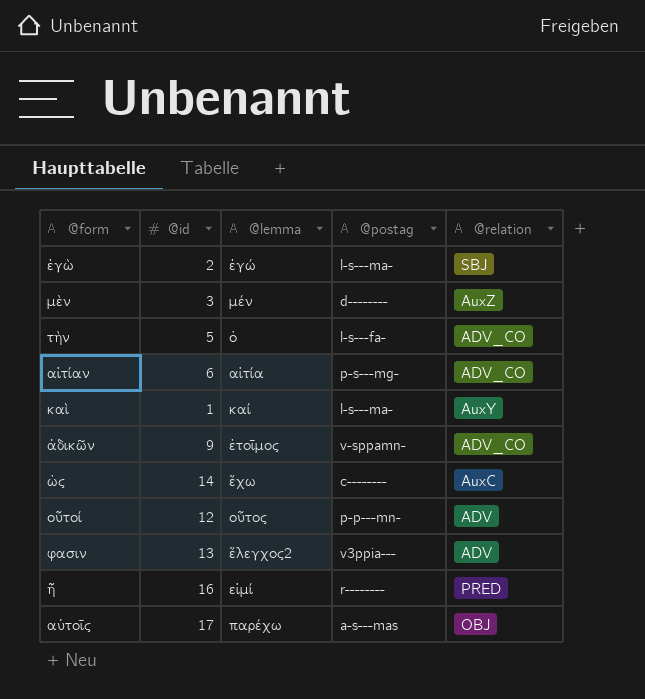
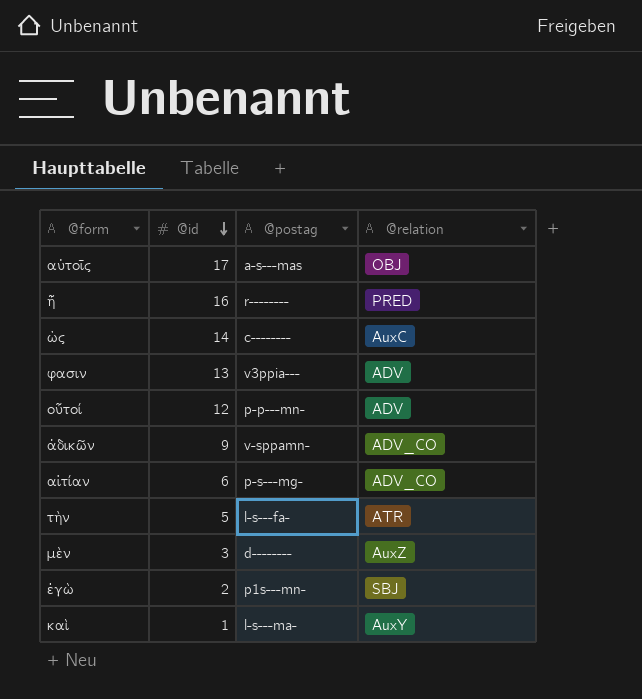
row order: none -> @id descending
column @lemma | position: 3 -> none
τὴν | @relation: ADV_CO -> ATR
ἐγὼ | @postag: l-s---ma- -> p1s---mn-

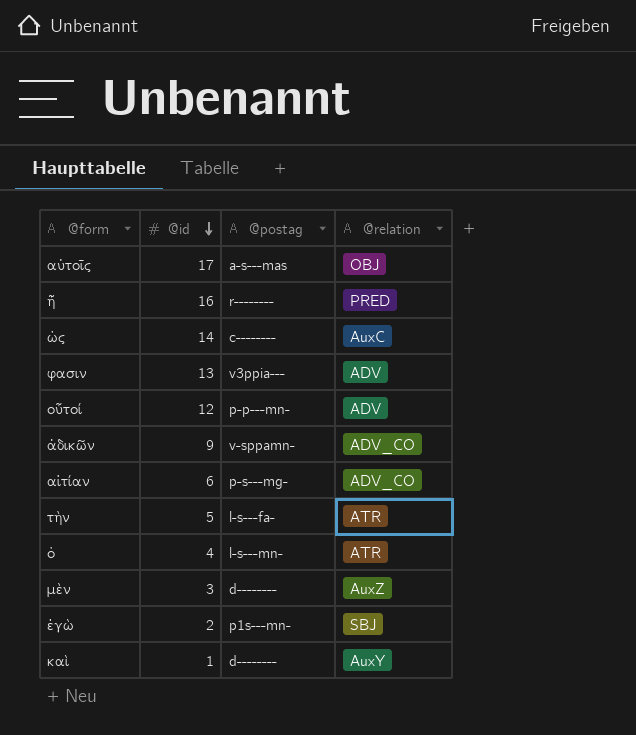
row ὁ: none -> 4 | l-s---mn- | ATR
καὶ | @postag: l-s---ma- -> d--------

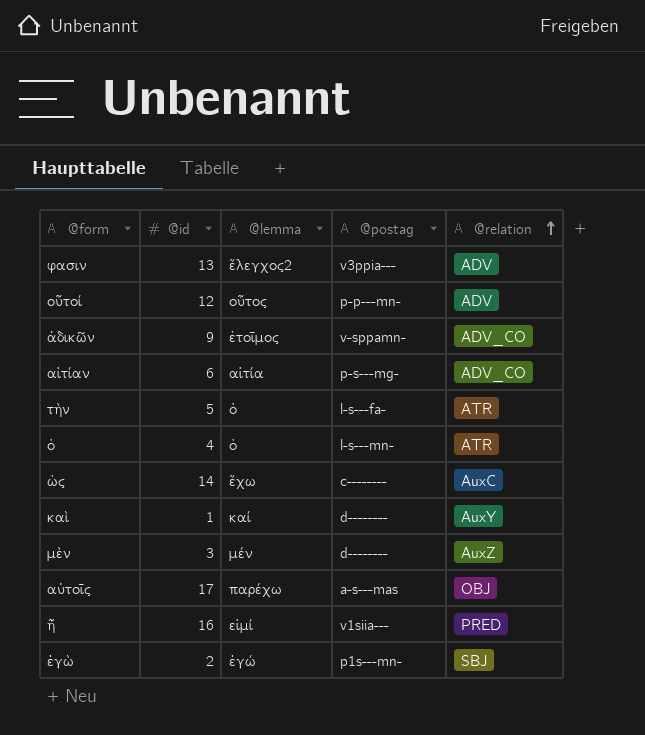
row order: @id descending -> @relation ascending
column @lemma | position: none -> 3
ἦ | @postag: r-------- -> v1siia---

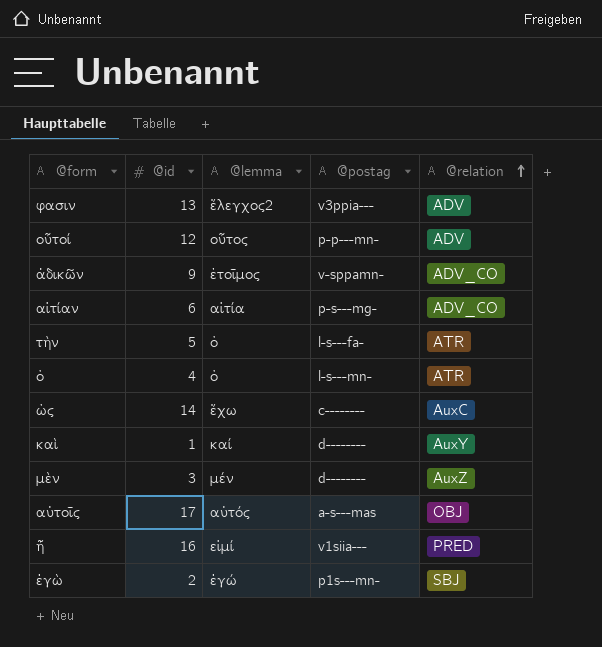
αὐτοῖς | @lemma: παρέχω -> αὐτός

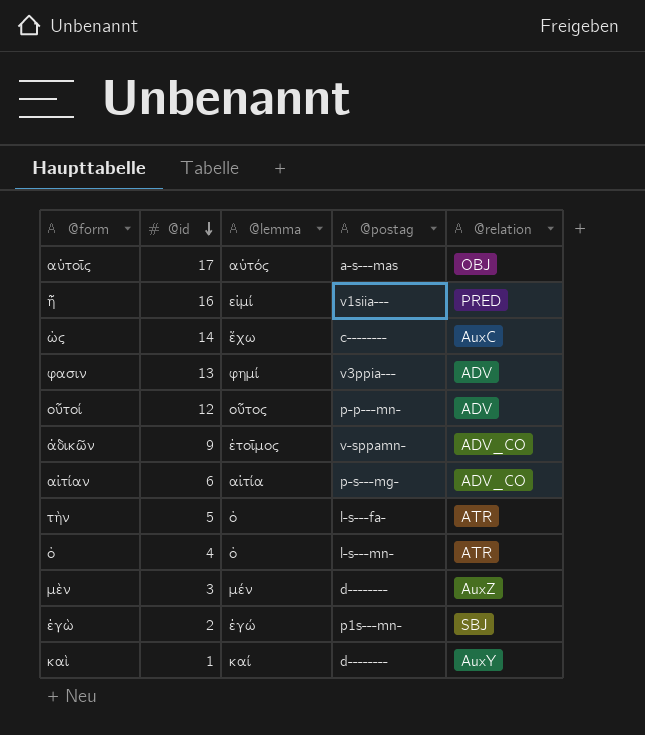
row order: @relation ascending -> @id descending
φασιν | @lemma: ἔλεγχος2 -> φημί

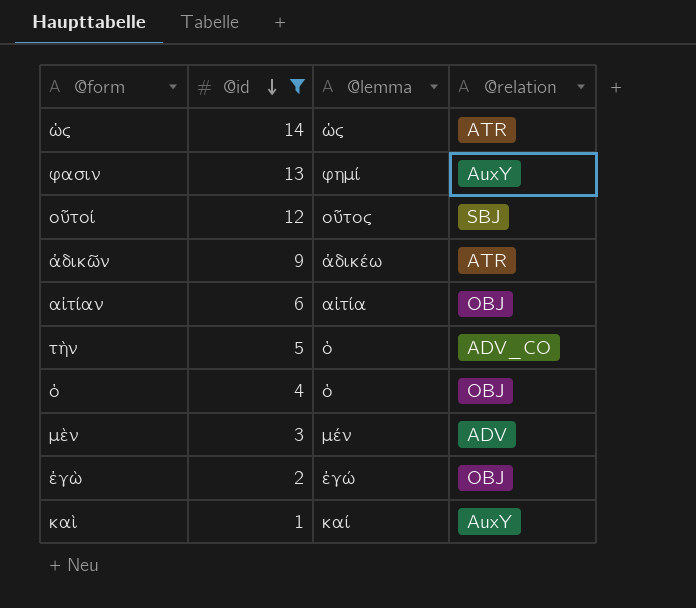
filter: none -> @id <= 14
column @postag | position: 4 -> none
ὡς | @lemma: ἔχω -> ὡς
ὡς | @relation: AuxC -> ATR
φασιν | @relation: ADV -> AuxY
οὗτοί | @relation: ADV -> SBJ
ἀδικῶν | @lemma: ἑτοῖμος -> ἀδικέω
ἀδικῶν | @relation: ADV_CO -> ATR
αἰτίαν | @relation: ADV_CO -> OBJ
τὴν | @relation: ATR -> ADV_CO
ὁ | @relation: ATR -> OBJ
μὲν | @relation: AuxZ -> ADV
ἐγὼ | @relation: SBJ -> OBJ

